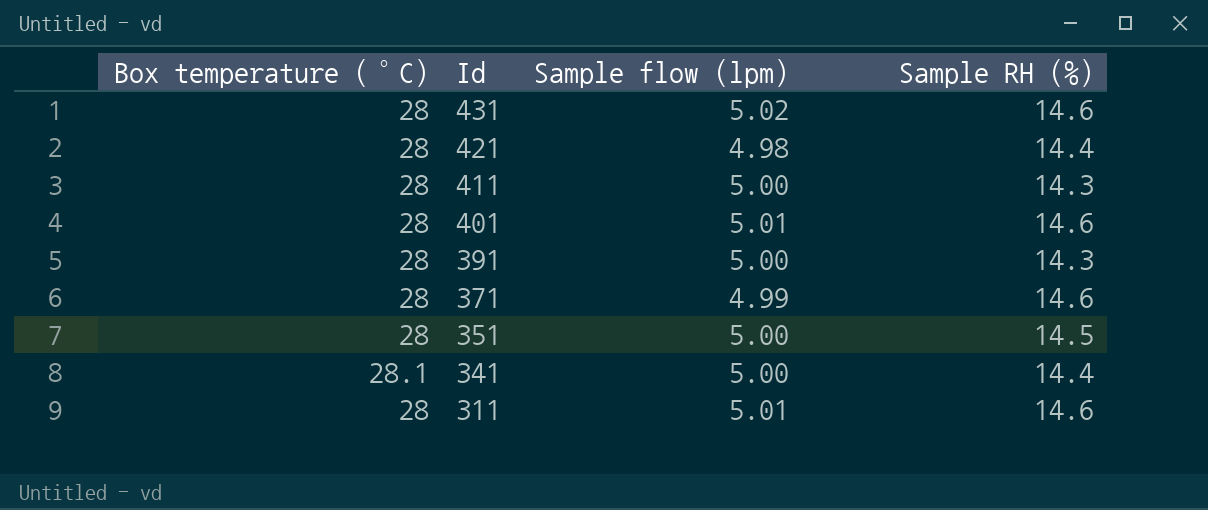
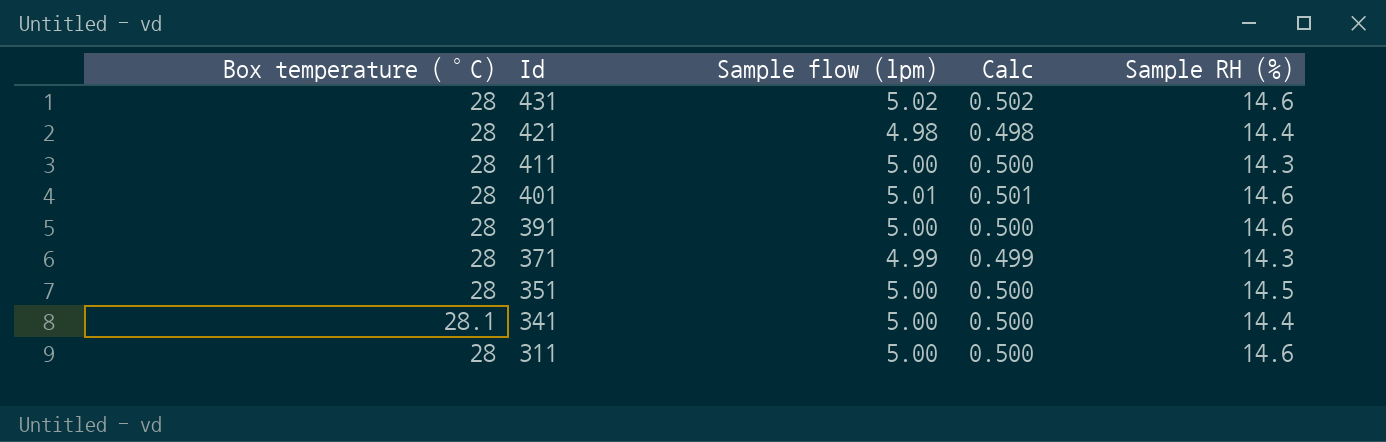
column Calc | formula: none -> [Sample flow (lpm)] * 0.1
391 | Sample RH (%): 14.3 -> 14.6
371 | Sample RH (%): 14.6 -> 14.3
311 | Sample flow (lpm): 5.01 -> 5.00

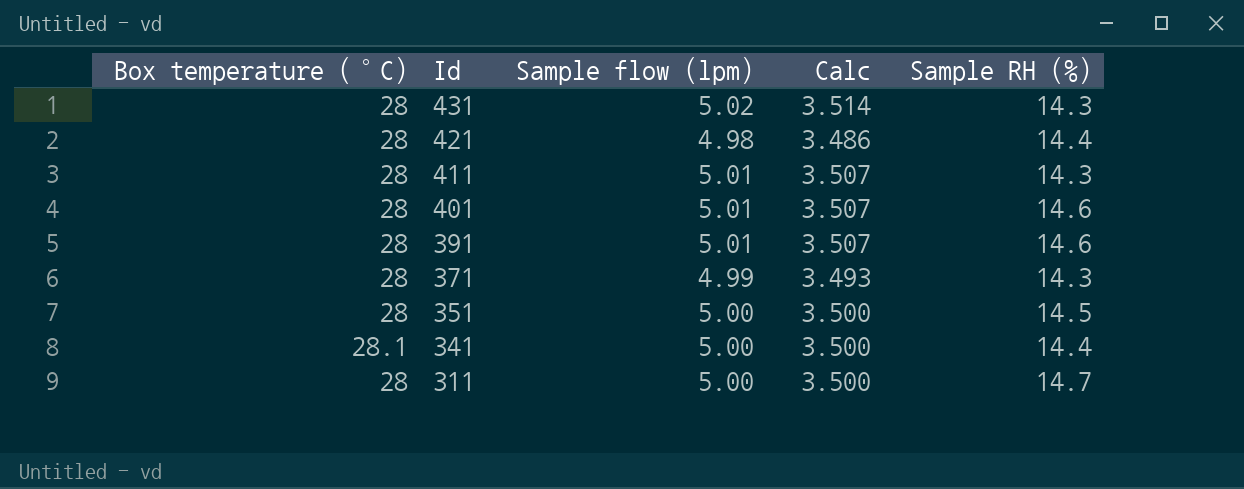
column Calc | formula: [Sample flow (lpm)] * 0.1 -> [Sample flow (lpm)] * 0.7
431 | Sample RH (%): 14.6 -> 14.3
411 | Sample flow (lpm): 5.00 -> 5.01
391 | Sample flow (lpm): 5.00 -> 5.01
311 | Sample RH (%): 14.6 -> 14.7

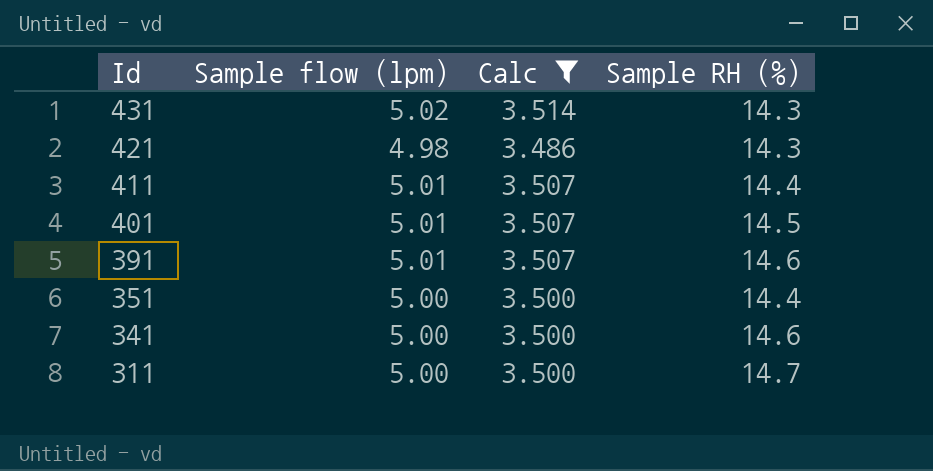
filter: none -> Calc != 3.493
column Box temperature (°C) | position: 1 -> none
421 | Sample RH (%): 14.4 -> 14.3
411 | Sample RH (%): 14.3 -> 14.4
401 | Sample RH (%): 14.6 -> 14.5
351 | Sample RH (%): 14.5 -> 14.4
341 | Sample RH (%): 14.4 -> 14.6

